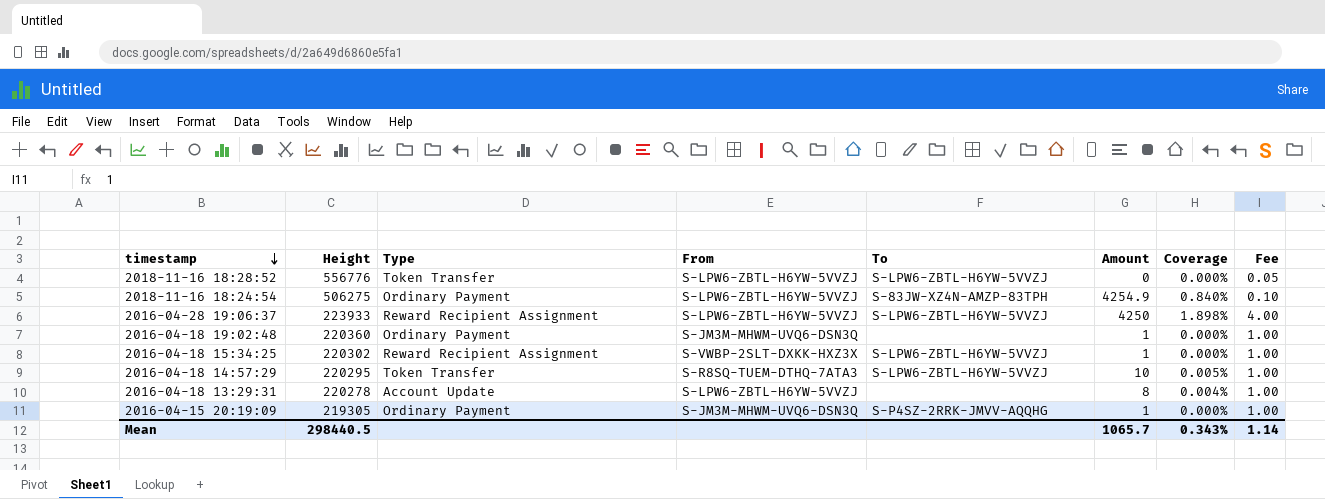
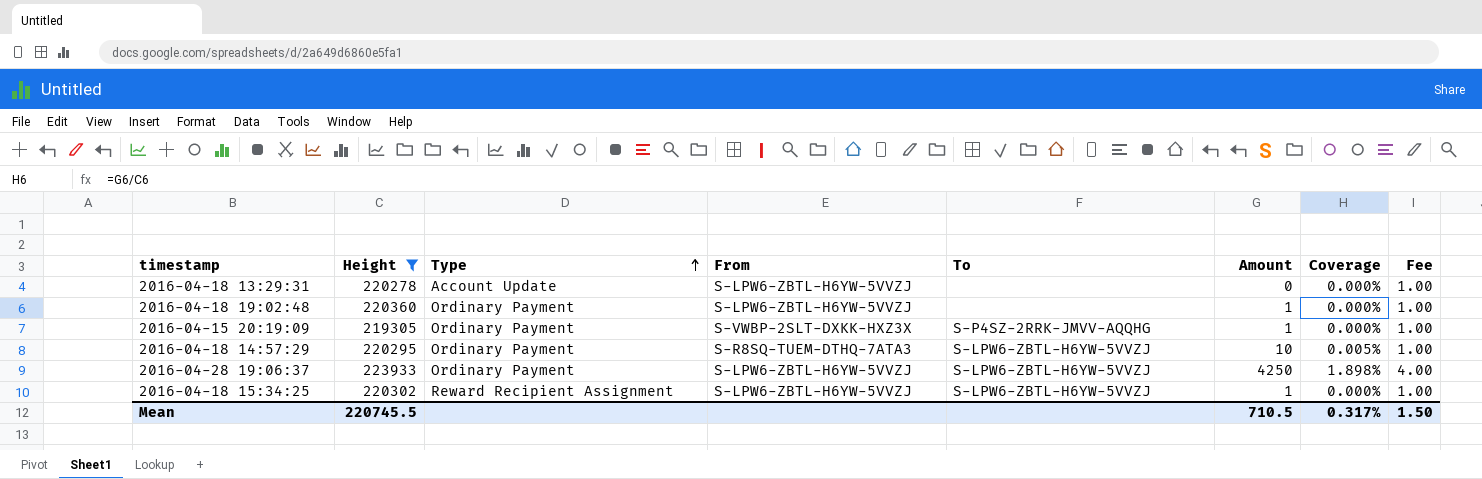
filter: none -> Height <= 223933
row order: timestamp descending -> Type ascending
2016-04-18 13:29:31 | Amount: 8 -> 0
2016-04-18 13:29:31 | Coverage: 0.004% -> 0.000%
2016-04-18 19:02:48 | From: S-JM3M-MHWM-UVQ6-DSN3Q -> S-LPW6-ZBTL-H6YW-5VVZJ
2016-04-15 20:19:09 | From: S-JM3M-MHWM-UVQ6-DSN3Q -> S-VWBP-2SLT-DXKK-HXZ3X
2016-04-18 14:57:29 | Type: Token Transfer -> Ordinary Payment
2016-04-28 19:06:37 | Type: Reward Recipient Assignment -> Ordinary Payment
2016-04-18 15:34:25 | From: S-VWBP-2SLT-DXKK-HXZ3X -> S-LPW6-ZBTL-H6YW-5VVZJ
Mean | Height: 298440.5 -> 220745.5
Mean | Amount: 1065.7 -> 710.5
Mean | Coverage: 0.343% -> 0.317%
Mean | Fee: 1.14 -> 1.50

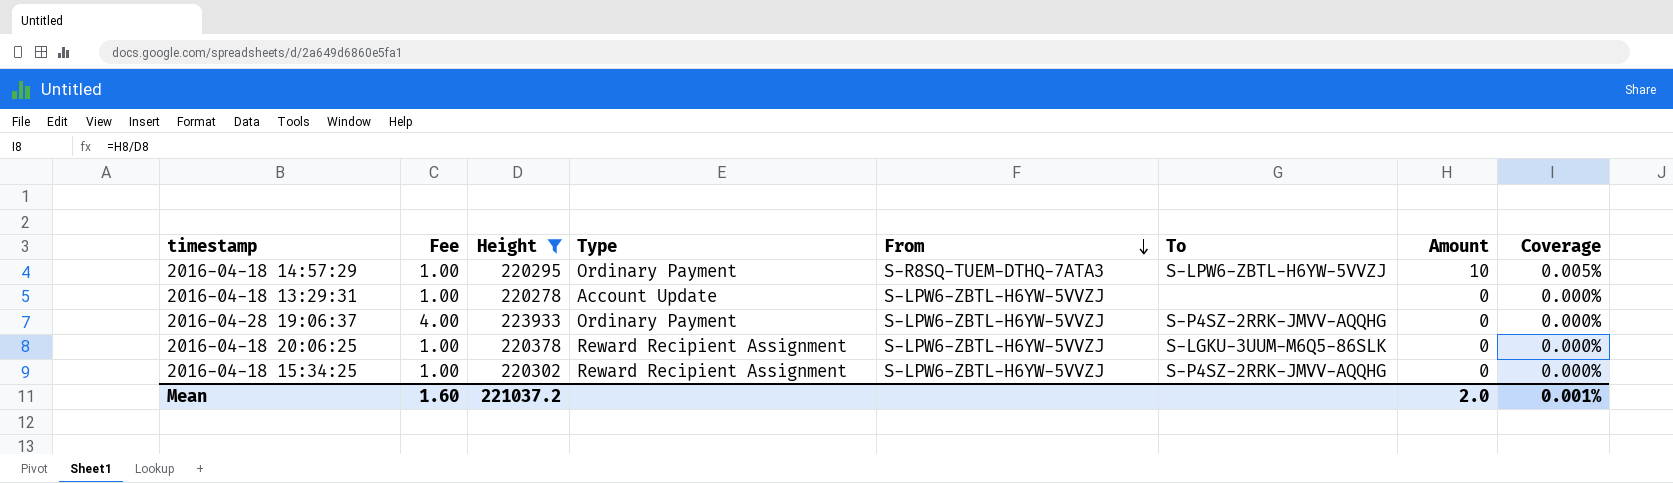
row order: Type ascending -> From descending
column Fee | position: 8 -> 2
row 2016-04-18 19:02:48: 220360 | Ordinary Payment | S-LPW6-ZBTL-H6YW-5VVZJ | none | 1 | 0.000% | 1.00 -> none
row 2016-04-15 20:19:09: 219305 | Ordinary Payment | S-VWBP-2SLT-DXKK-HXZ3X | S-P4SZ-2RRK-JMVV-AQQHG | 1 | 0.000% | 1.00 -> none
2016-04-28 19:06:37 | To: S-LPW6-ZBTL-H6YW-5VVZJ -> S-P4SZ-2RRK-JMVV-AQQHG
2016-04-28 19:06:37 | Amount: 4250 -> 0
2016-04-28 19:06:37 | Coverage: 1.898% -> 0.000%
row 2016-04-18 20:06:25: none -> 1.00 | 220378 | Reward Recipient Assignment | S-LPW6-ZBTL-H6YW-5VVZJ | S-LGKU-3UUM-M6Q5-86SLK | 0 | 0.000%
2016-04-18 15:34:25 | To: S-LPW6-ZBTL-H6YW-5VVZJ -> S-P4SZ-2RRK-JMVV-AQQHG
2016-04-18 15:34:25 | Amount: 1 -> 0
Mean | Fee: 1.50 -> 1.60
Mean | Height: 220745.5 -> 221037.2
Mean | Amount: 710.5 -> 2.0
Mean | Coverage: 0.317% -> 0.001%

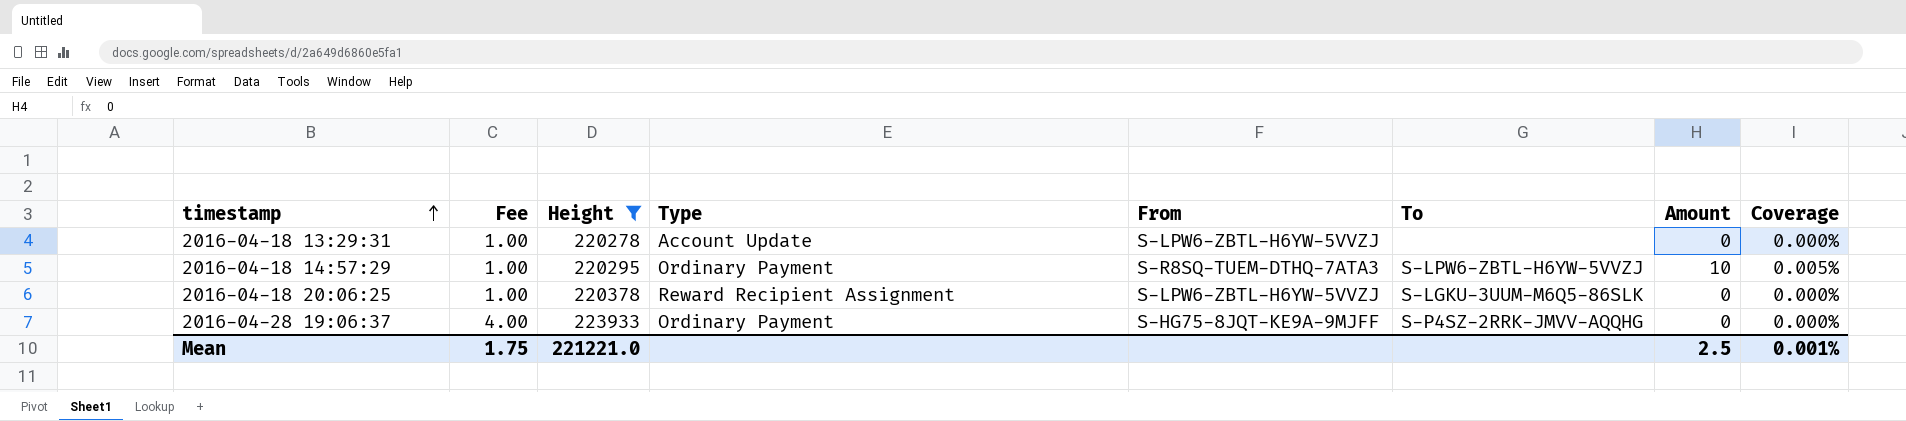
row order: From descending -> timestamp ascending
row 2016-04-18 15:34:25: 1.00 | 220302 | Reward Recipient Assignment | S-LPW6-ZBTL-H6YW-5VVZJ | S-P4SZ-2RRK-JMVV-AQQHG | 0 | 0.000% -> none
2016-04-28 19:06:37 | From: S-LPW6-ZBTL-H6YW-5VVZJ -> S-HG75-8JQT-KE9A-9MJFF
Mean | Fee: 1.60 -> 1.75
Mean | Height: 221037.2 -> 221221.0
Mean | Amount: 2.0 -> 2.5

